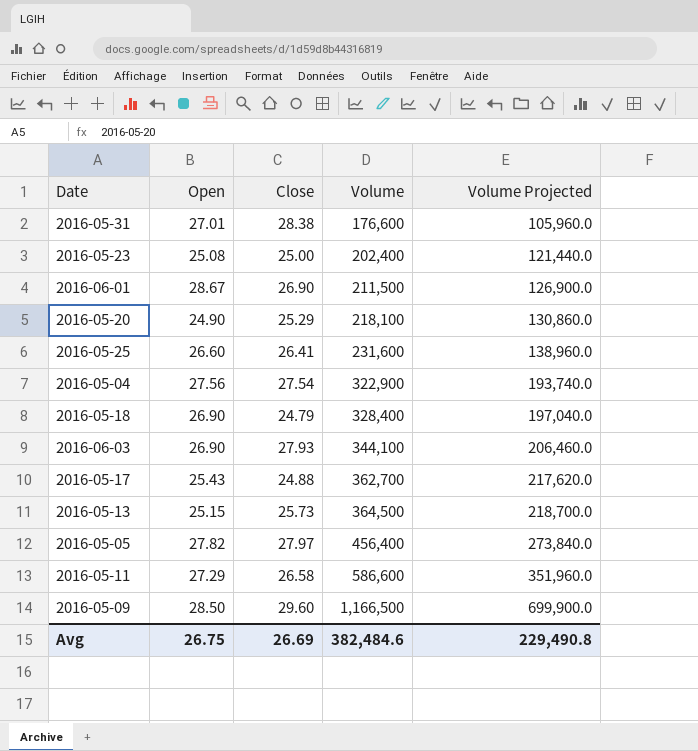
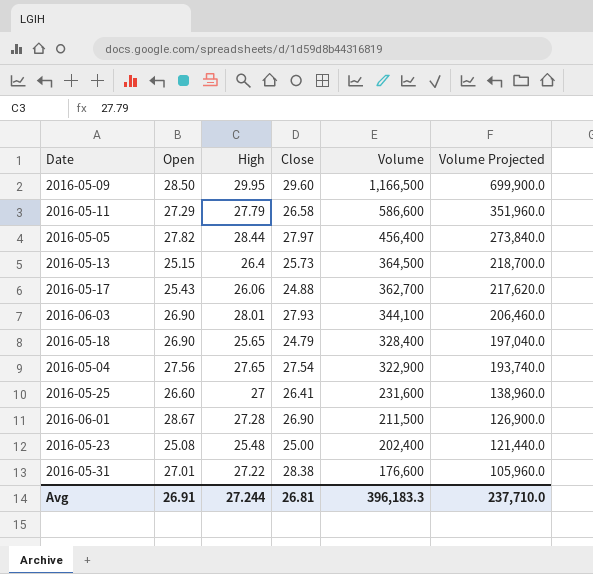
row order: Volume ascending -> Volume descending
column High | position: none -> 3
row 2016-05-20: 24.90 | 25.29 | 218,100 | 130,860.0 -> none
Avg | Open: 26.75 -> 26.91
Avg | Close: 26.69 -> 26.81
Avg | Volume: 382,484.6 -> 396,183.3
Avg | Volume Projected: 229,490.8 -> 237,710.0

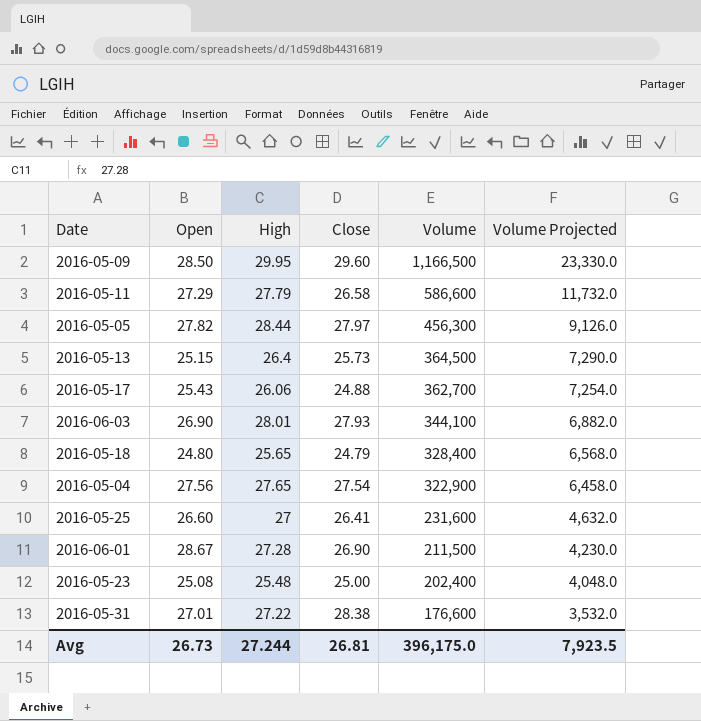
column Volume Projected | formula: [Volume] * 0.6 -> [Volume] * 0.02
2016-05-05 | Volume: 456,400 -> 456,300
2016-05-18 | Open: 26.90 -> 24.80
Avg | Open: 26.91 -> 26.73
Avg | Volume: 396,183.3 -> 396,175.0
Avg | Volume Projected: 237,710.0 -> 7,923.5

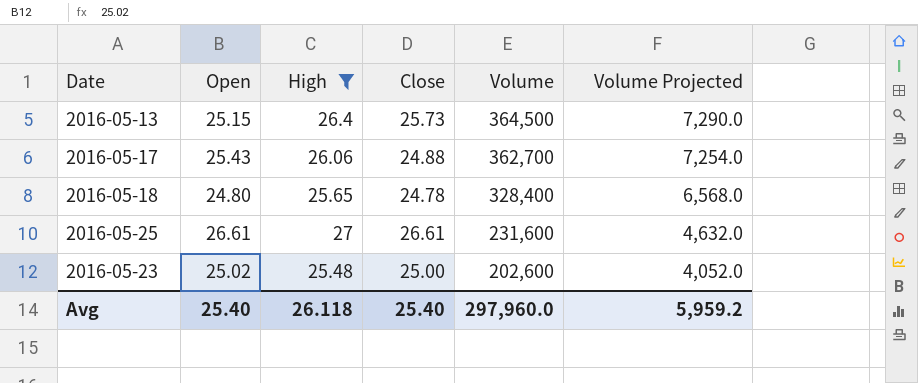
filter: none -> High <= 27
2016-05-18 | Close: 24.79 -> 24.78
2016-05-25 | Open: 26.60 -> 26.61
2016-05-25 | Close: 26.41 -> 26.61
2016-05-23 | Open: 25.08 -> 25.02
2016-05-23 | Volume: 202,400 -> 202,600
2016-05-23 | Volume Projected: 4,048.0 -> 4,052.0
Avg | Open: 26.73 -> 25.40
Avg | High: 27.244 -> 26.118
Avg | Close: 26.81 -> 25.40
Avg | Volume: 396,175.0 -> 297,960.0
Avg | Volume Projected: 7,923.5 -> 5,959.2

